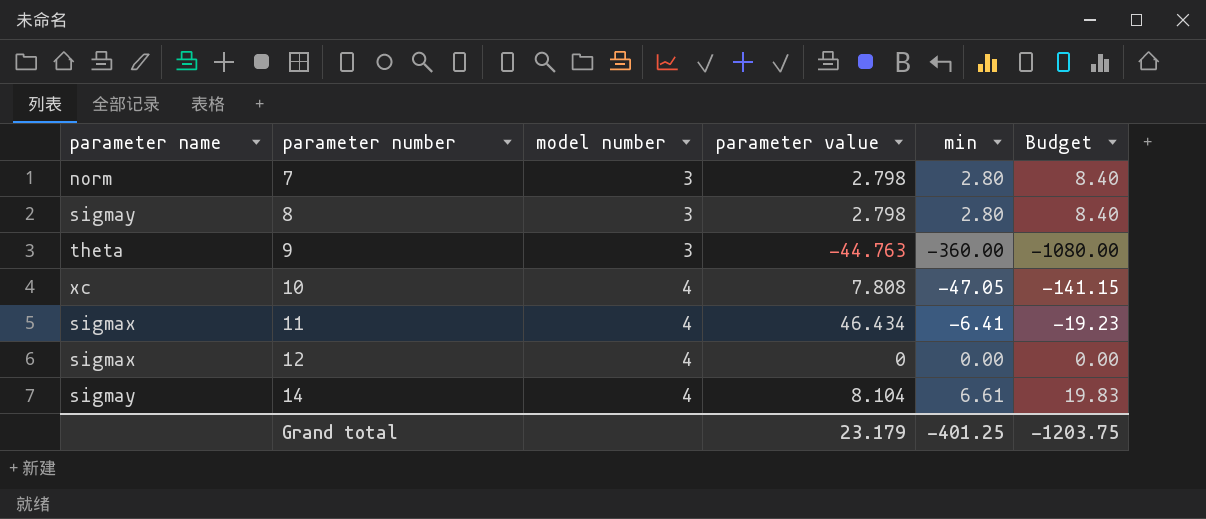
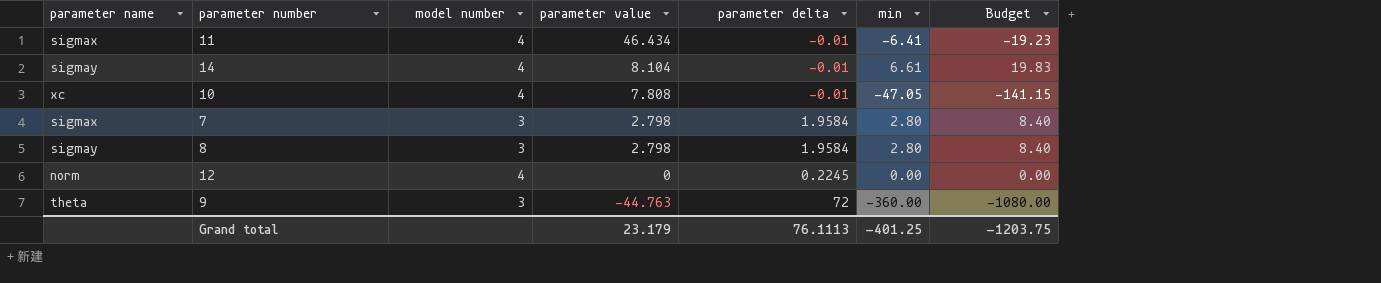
row order: parameter number ascending -> parameter value descending
column parameter delta | position: none -> 5
7 | parameter name: norm -> sigmax
12 | parameter name: sigmax -> norm

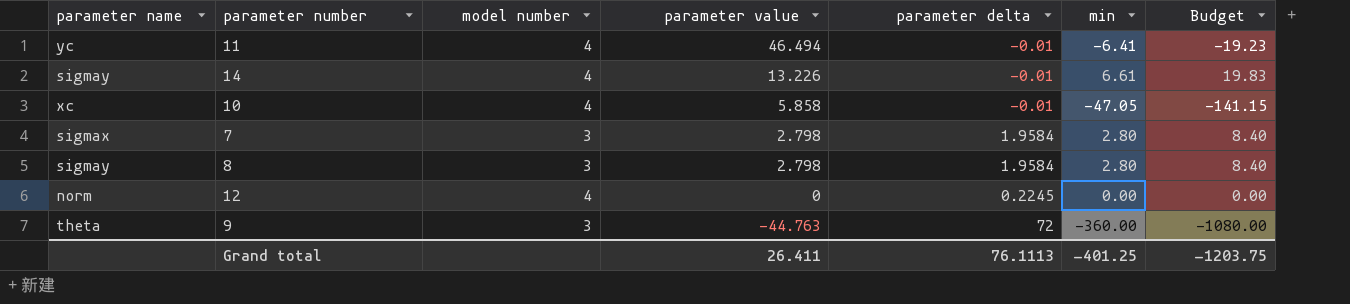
11 | parameter name: sigmax -> yc
11 | parameter value: 46.434 -> 46.494
14 | parameter value: 8.104 -> 13.226
10 | parameter value: 7.808 -> 5.858
Grand total | parameter value: 23.179 -> 26.411

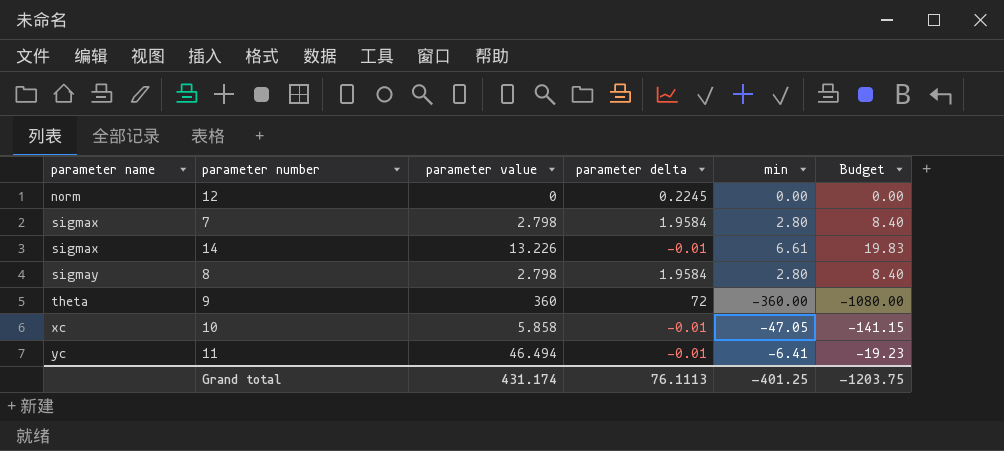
row order: parameter value descending -> parameter name ascending
column model number | position: 3 -> none
14 | parameter name: sigmay -> sigmax
9 | parameter value: -44.763 -> 360
Grand total | parameter value: 26.411 -> 431.174

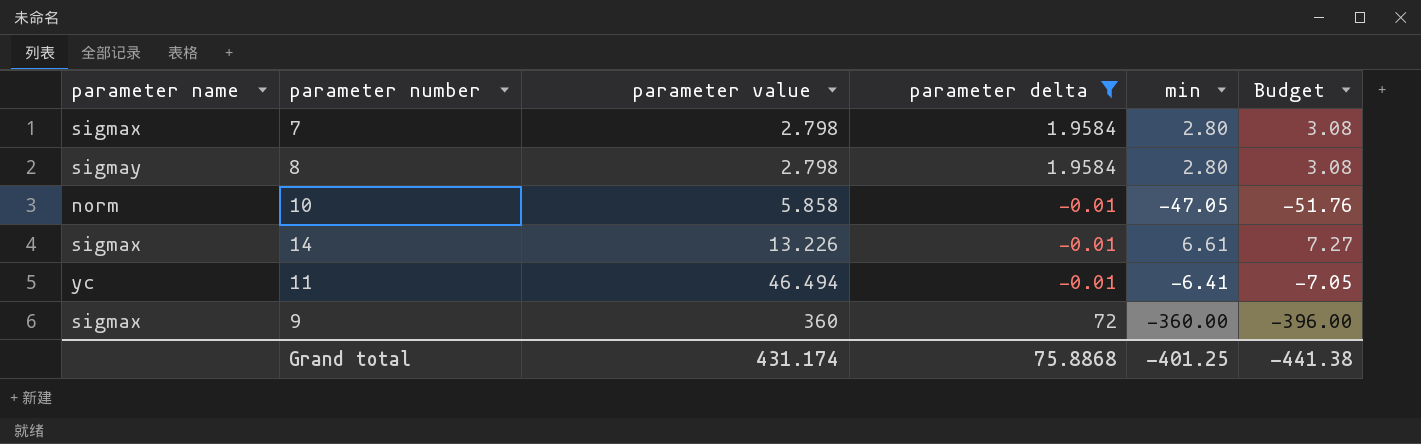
filter: none -> parameter delta != 0.2245
row order: parameter name ascending -> parameter value ascending
column Budget | formula: [min] * 3 -> [min] * 1.1
10 | parameter name: xc -> norm
9 | parameter name: theta -> sigmax
Grand total | parameter delta: 76.1113 -> 75.8868
Grand total | Budget: -1203.75 -> -441.38

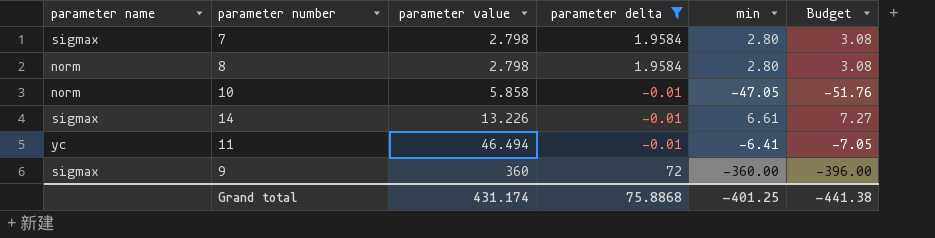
8 | parameter name: sigmay -> norm

